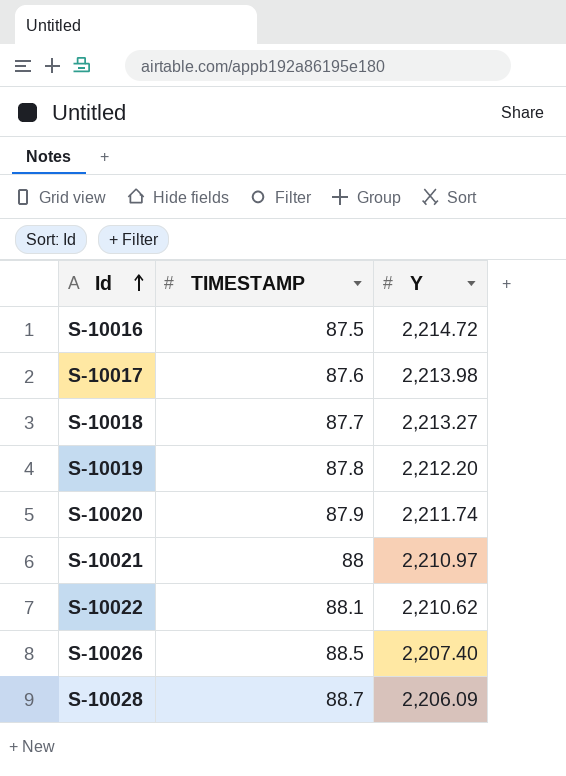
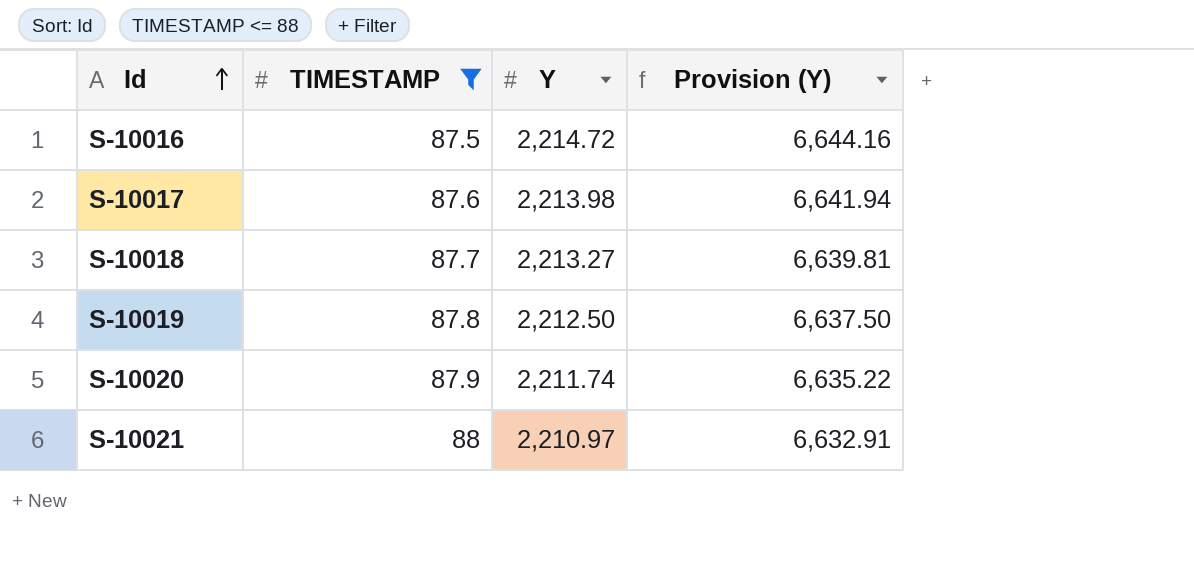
filter: none -> TIMESTAMP <= 88
column Provision (Y) | formula: none -> [Y] * 3
S-10019 | Y: 2,212.20 -> 2,212.50

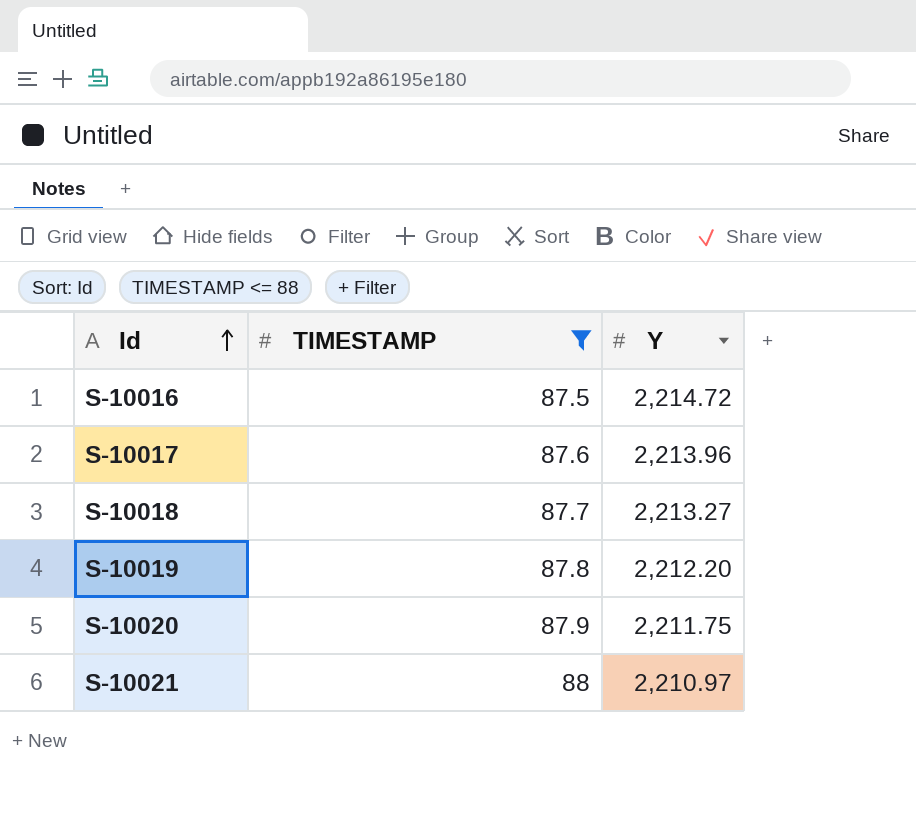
column Provision (Y) | formula: [Y] * 3 -> none
S-10017 | Y: 2,213.98 -> 2,213.96
S-10019 | Y: 2,212.50 -> 2,212.20
S-10020 | Y: 2,211.74 -> 2,211.75

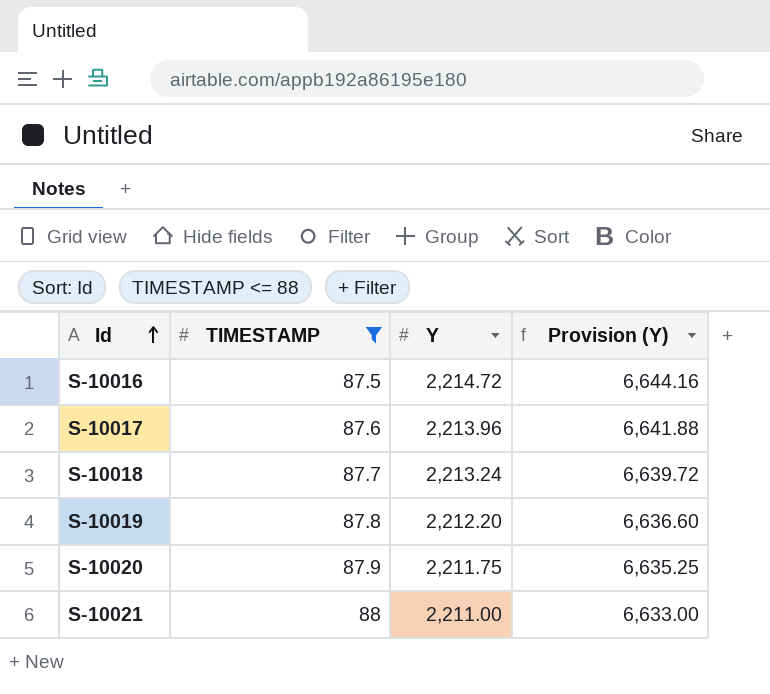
column Provision (Y) | formula: none -> [Y] * 3
S-10018 | Y: 2,213.27 -> 2,213.24
S-10021 | Y: 2,210.97 -> 2,211.00

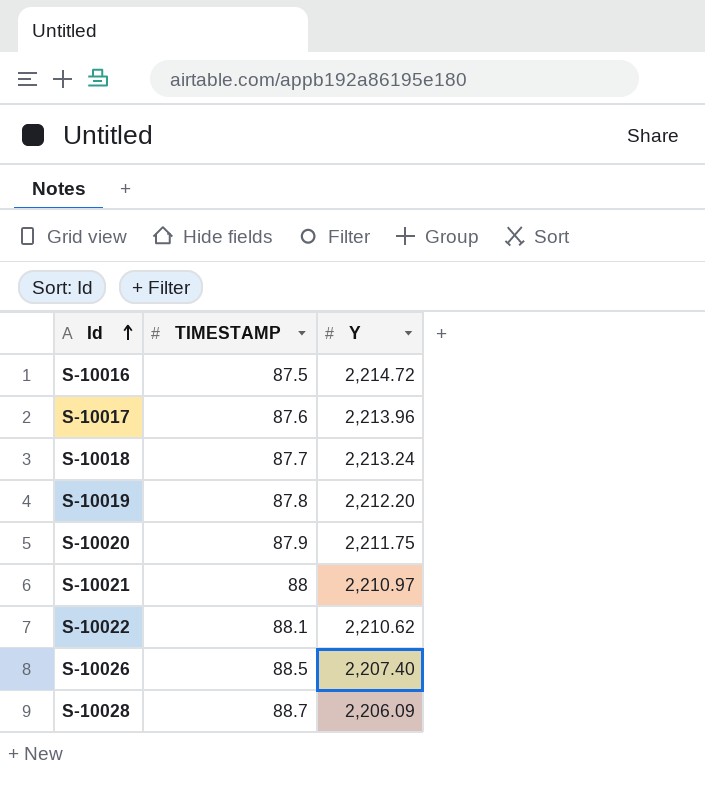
filter: TIMESTAMP <= 88 -> none
column Provision (Y) | formula: [Y] * 3 -> none
S-10021 | Y: 2,211.00 -> 2,210.97

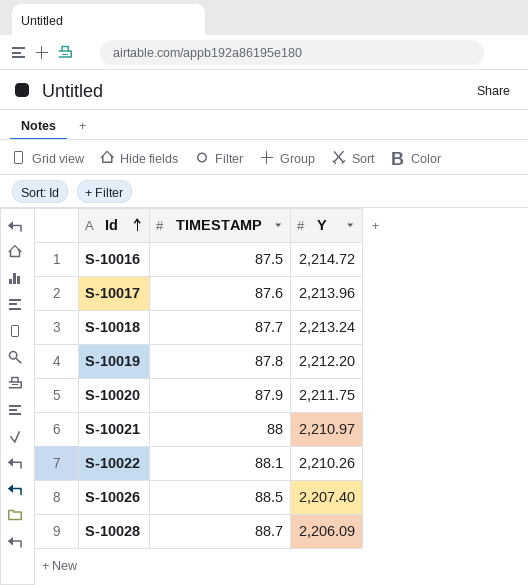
S-10022 | Y: 2,210.62 -> 2,210.26

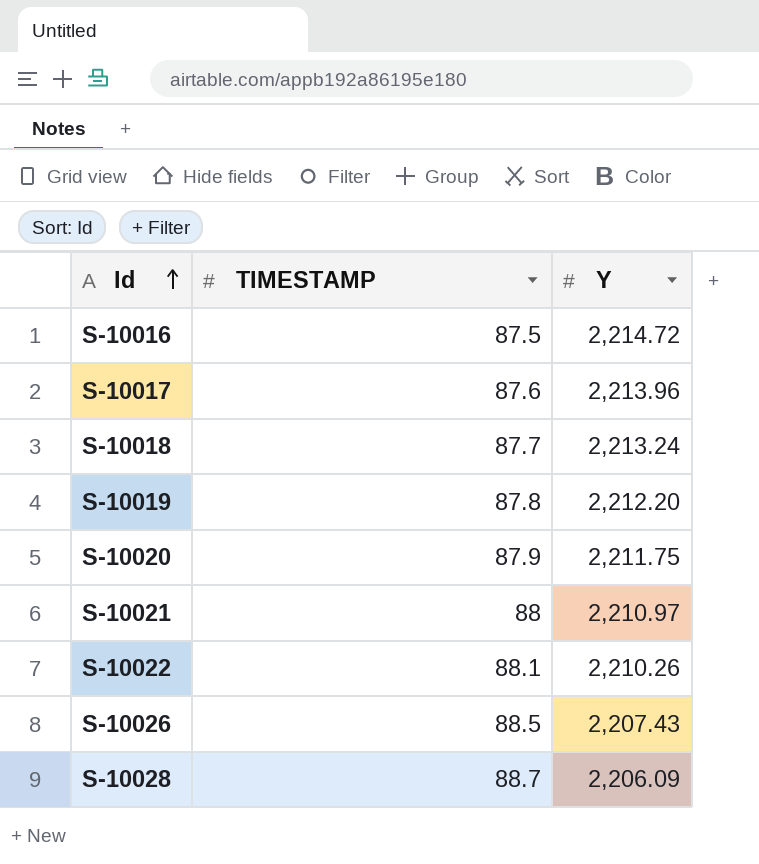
S-10026 | Y: 2,207.40 -> 2,207.43

